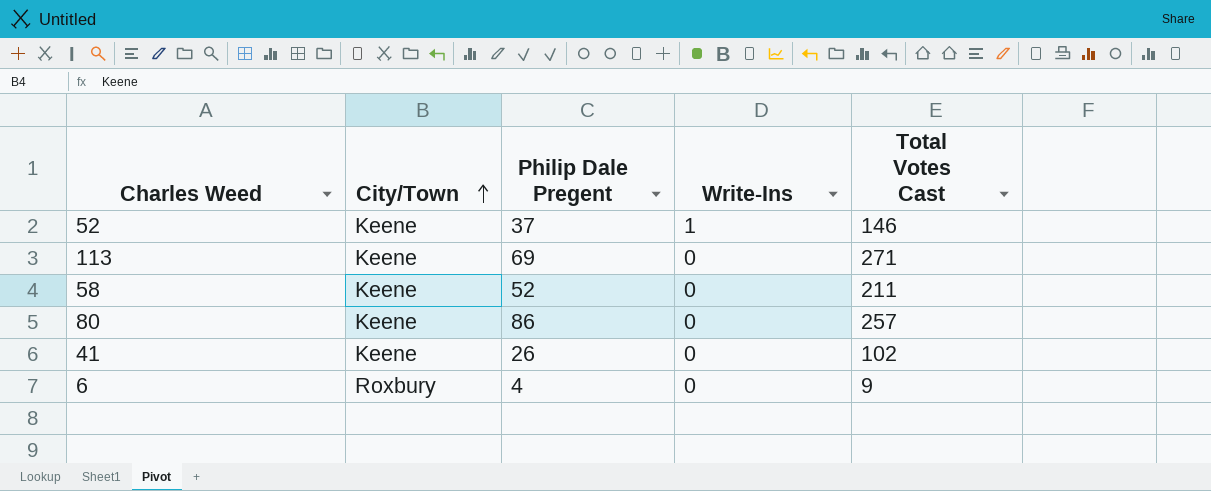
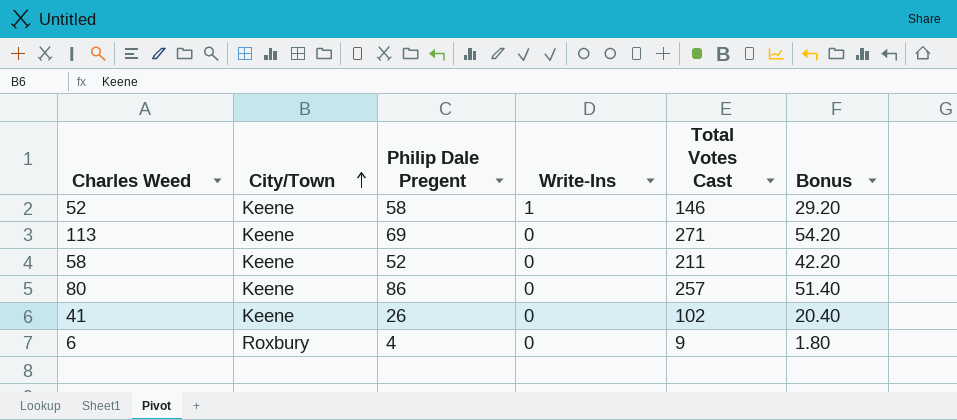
column Bonus | formula: none -> [Total Votes Cast] * 0.2
52 | Philip Dale Pregent: 37 -> 58

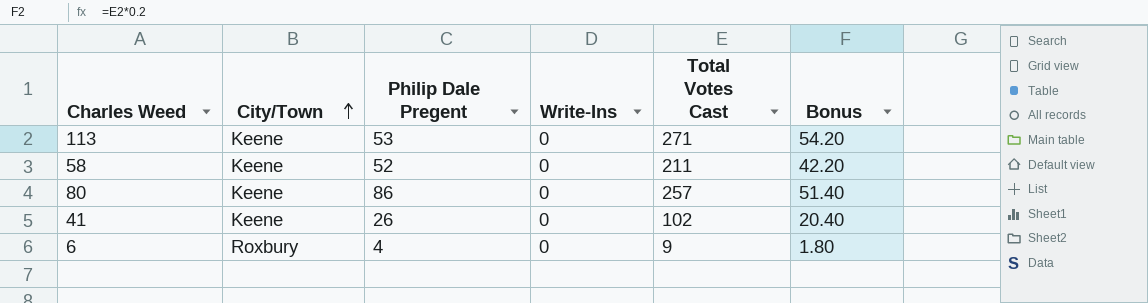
row 52: Keene | 58 | 1 | 146 | 29.20 -> none
113 | Philip Dale Pregent: 69 -> 53

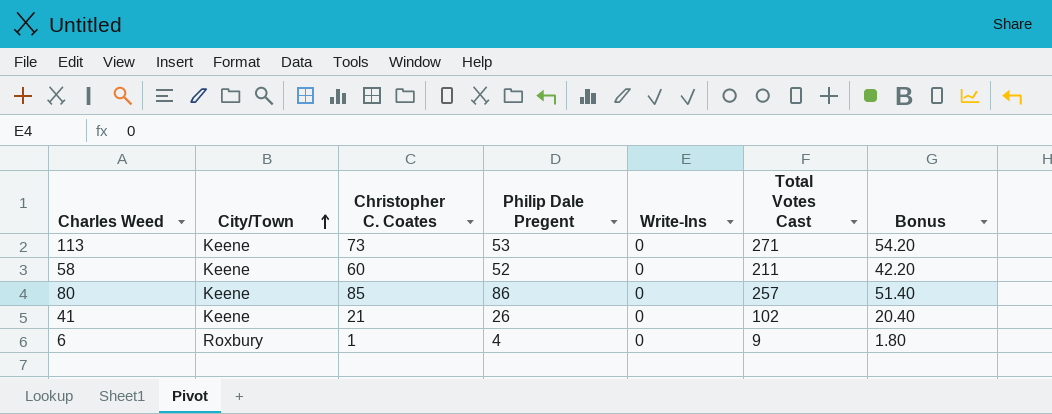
column Christopher C. Coates | position: none -> 3

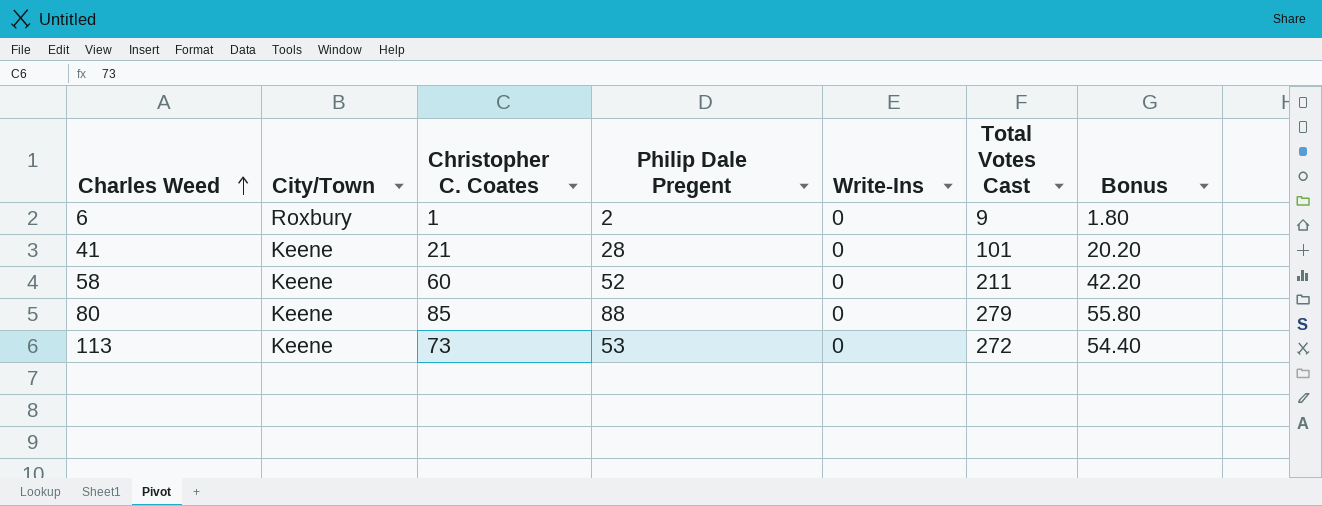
row order: City/Town ascending -> Charles Weed ascending
6 | Philip Dale Pregent: 4 -> 2
41 | Philip Dale Pregent: 26 -> 28
41 | Total Votes Cast: 102 -> 101
41 | Bonus: 20.40 -> 20.20
80 | Philip Dale Pregent: 86 -> 88
80 | Total Votes Cast: 257 -> 279
80 | Bonus: 51.40 -> 55.80
113 | Total Votes Cast: 271 -> 272
113 | Bonus: 54.20 -> 54.40

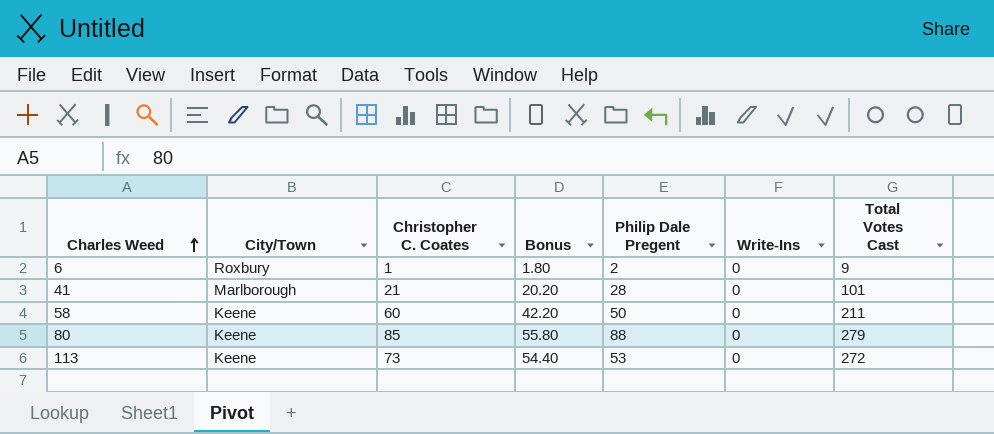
column Bonus | position: 7 -> 4
41 | City/Town: Keene -> Marlborough
58 | Philip Dale Pregent: 52 -> 50

